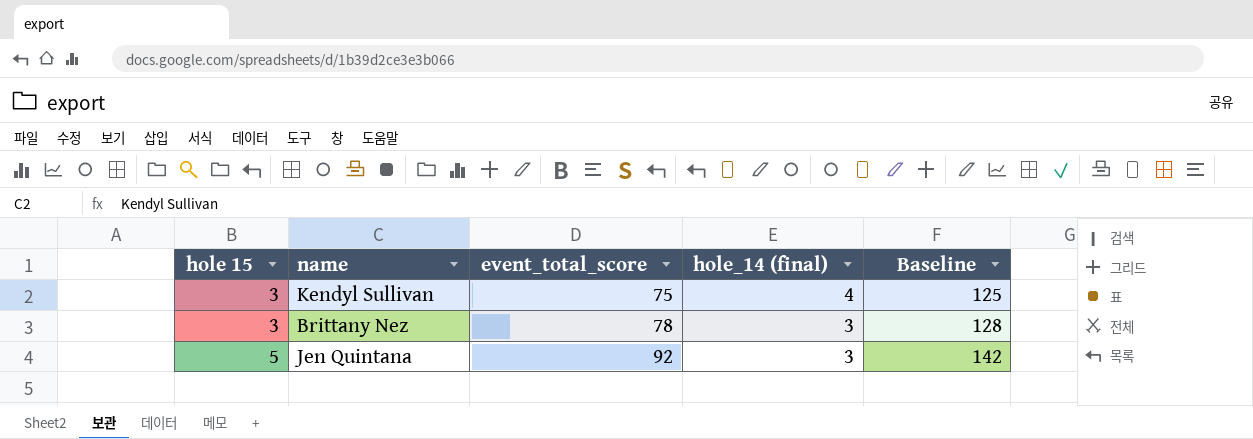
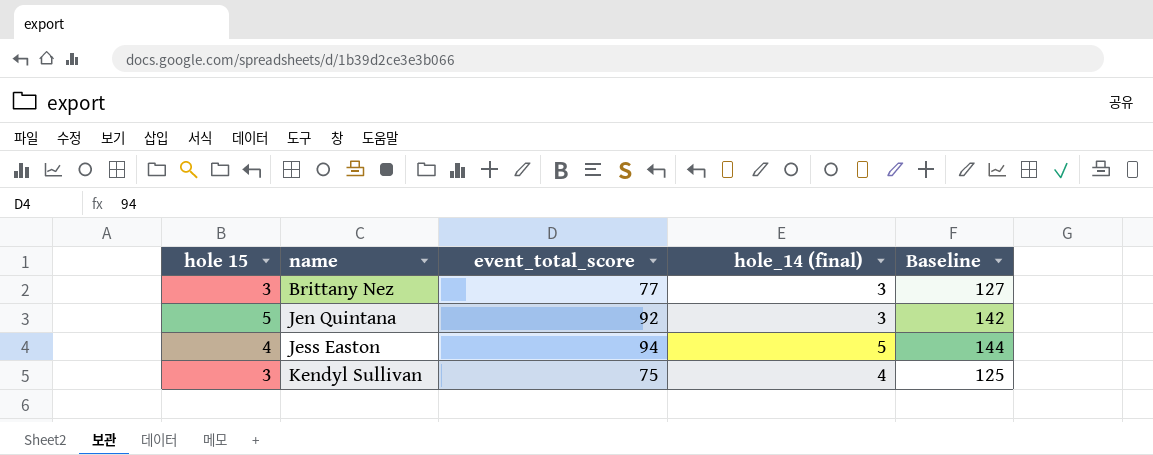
row order: hole 15 ascending -> name ascending
Brittany Nez | event_total_score: 78 -> 77
Brittany Nez | Baseline: 128 -> 127
row Jess Easton: none -> 4 | 94 | 5 | 144

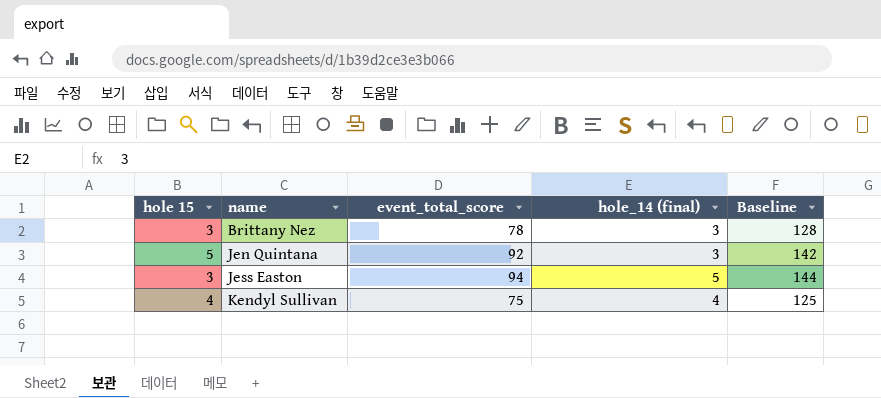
Brittany Nez | event_total_score: 77 -> 78
Brittany Nez | Baseline: 127 -> 128
Jess Easton | hole 15: 4 -> 3
Kendyl Sullivan | hole 15: 3 -> 4

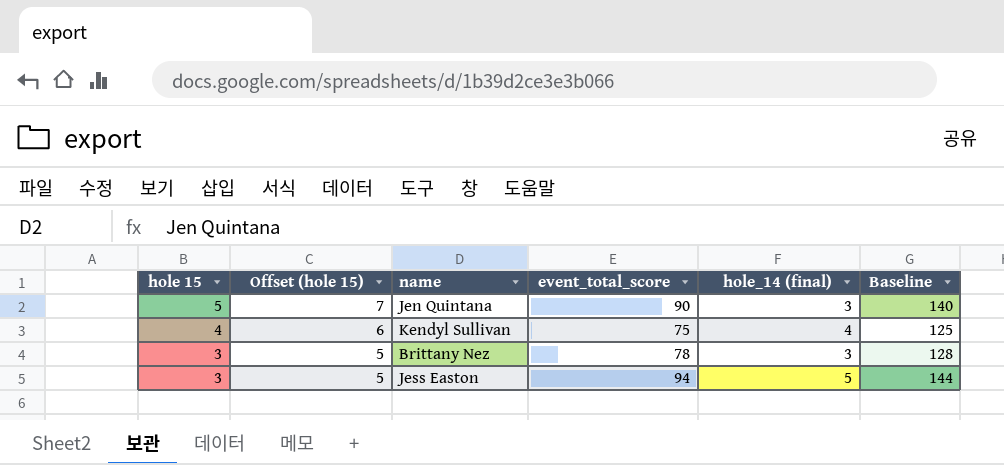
row order: name ascending -> hole 15 descending
column Offset (hole 15) | formula: none -> [hole 15] + 2
Jen Quintana | event_total_score: 92 -> 90
Jen Quintana | Baseline: 142 -> 140

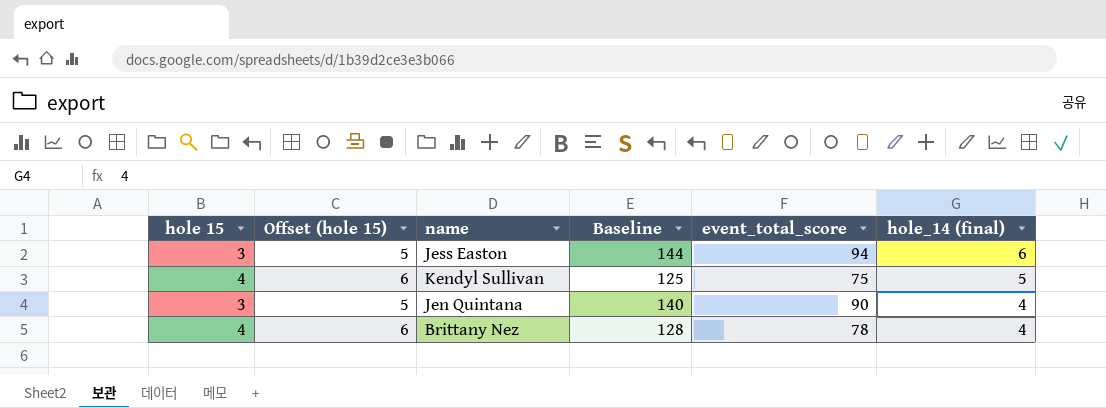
row order: hole 15 descending -> hole_14 (final) descending
column Baseline | position: 6 -> 4
Jess Easton | hole_14 (final): 5 -> 6
Kendyl Sullivan | hole_14 (final): 4 -> 5
Jen Quintana | hole 15: 5 -> 3
Jen Quintana | Offset (hole 15): 7 -> 5
Jen Quintana | hole_14 (final): 3 -> 4
Brittany Nez | hole 15: 3 -> 4
Brittany Nez | Offset (hole 15): 5 -> 6
Brittany Nez | hole_14 (final): 3 -> 4

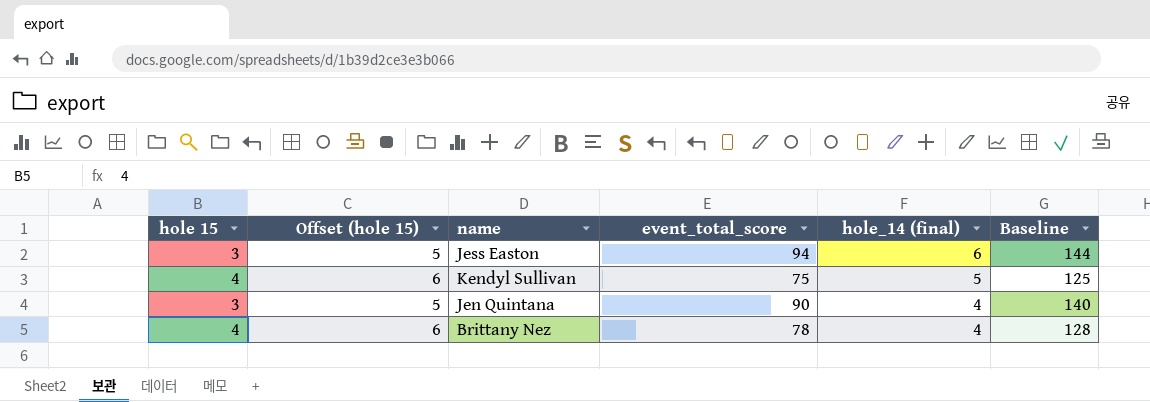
column Baseline | position: 4 -> 6

